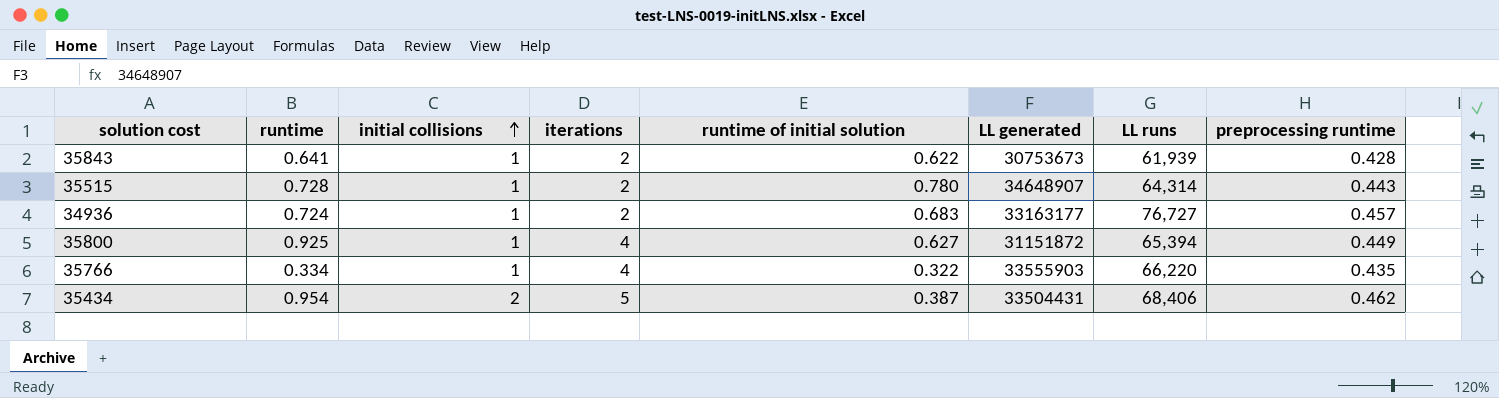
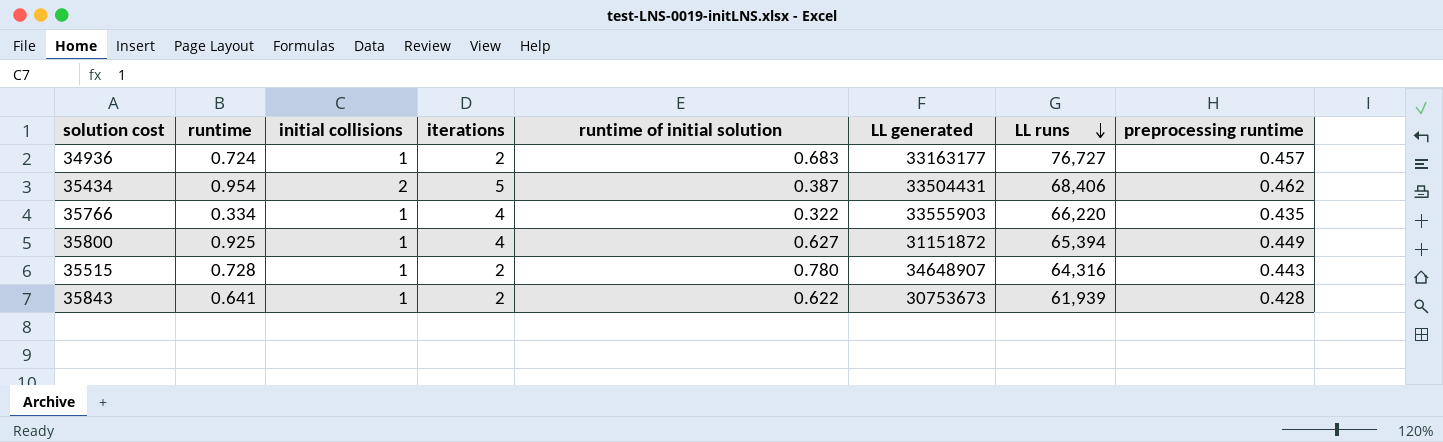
row order: initial collisions ascending -> LL runs descending
35515 | LL runs: 64,314 -> 64,316

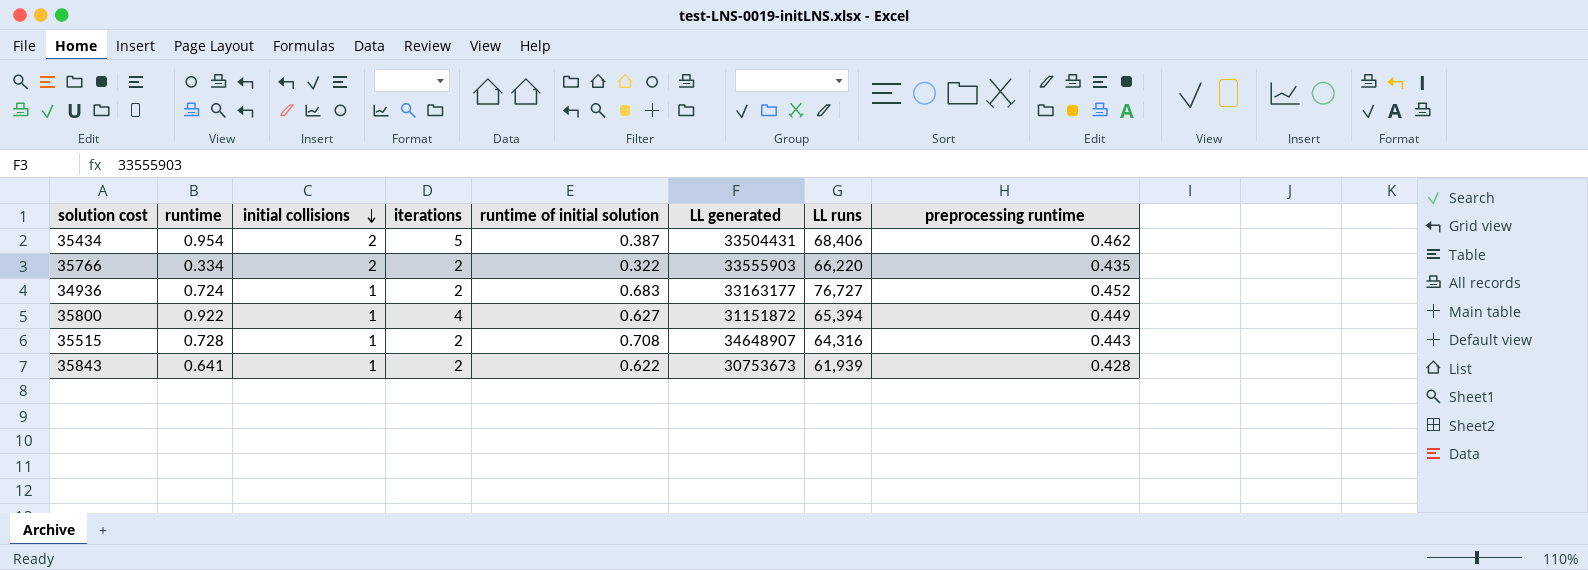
row order: LL runs descending -> initial collisions descending
35766 | initial collisions: 1 -> 2
35766 | iterations: 4 -> 2
34936 | preprocessing runtime: 0.457 -> 0.452
35800 | runtime: 0.925 -> 0.922
35515 | runtime of initial solution: 0.780 -> 0.708

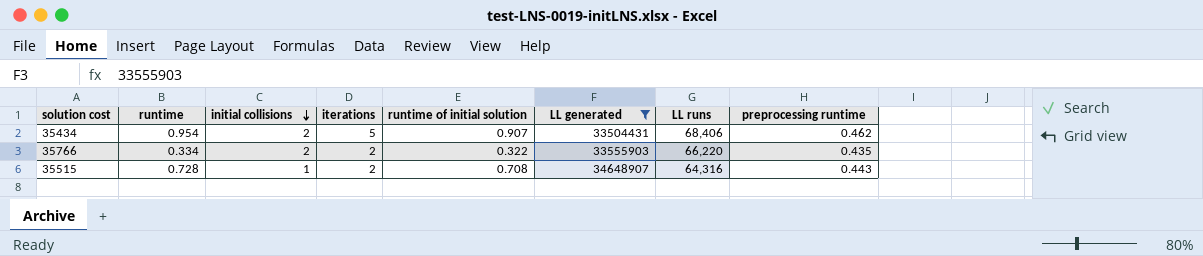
filter: none -> LL generated >= 33504431
35434 | runtime of initial solution: 0.387 -> 0.907

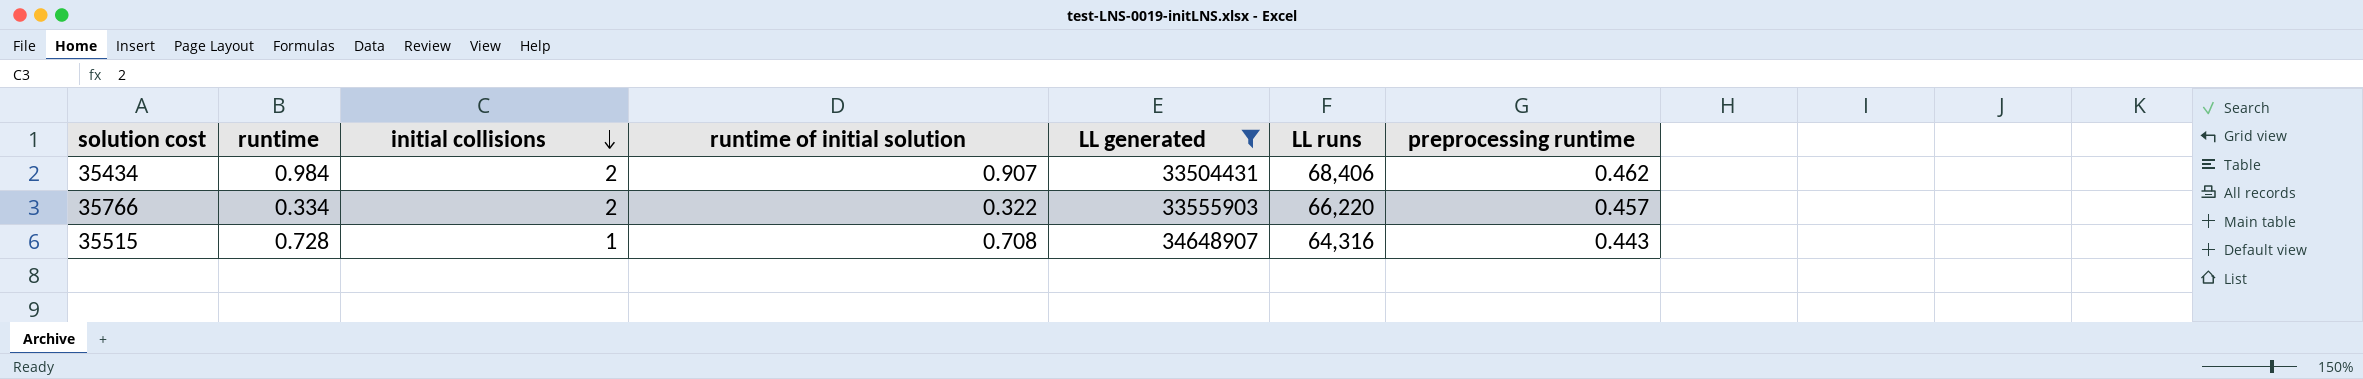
column iterations | position: 4 -> none
35434 | runtime: 0.954 -> 0.984
35766 | preprocessing runtime: 0.435 -> 0.457

